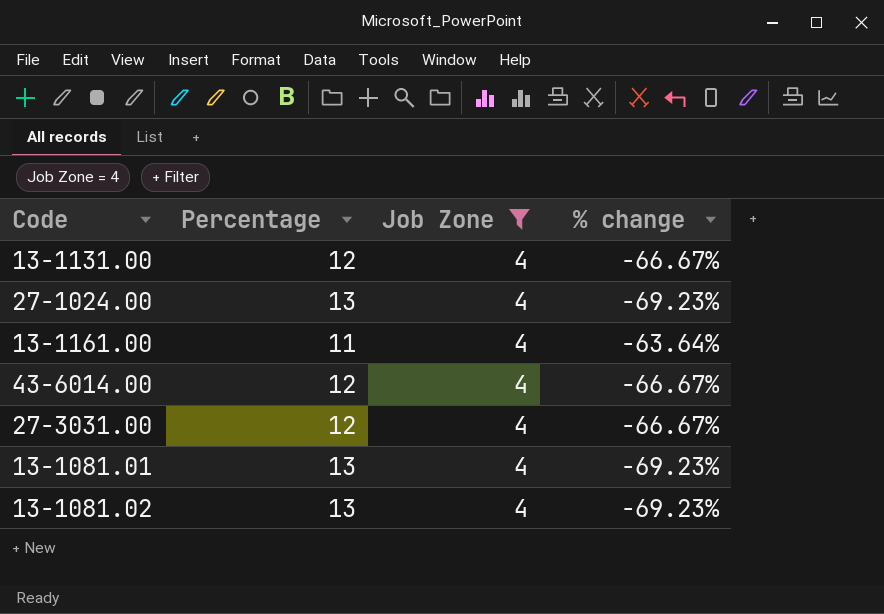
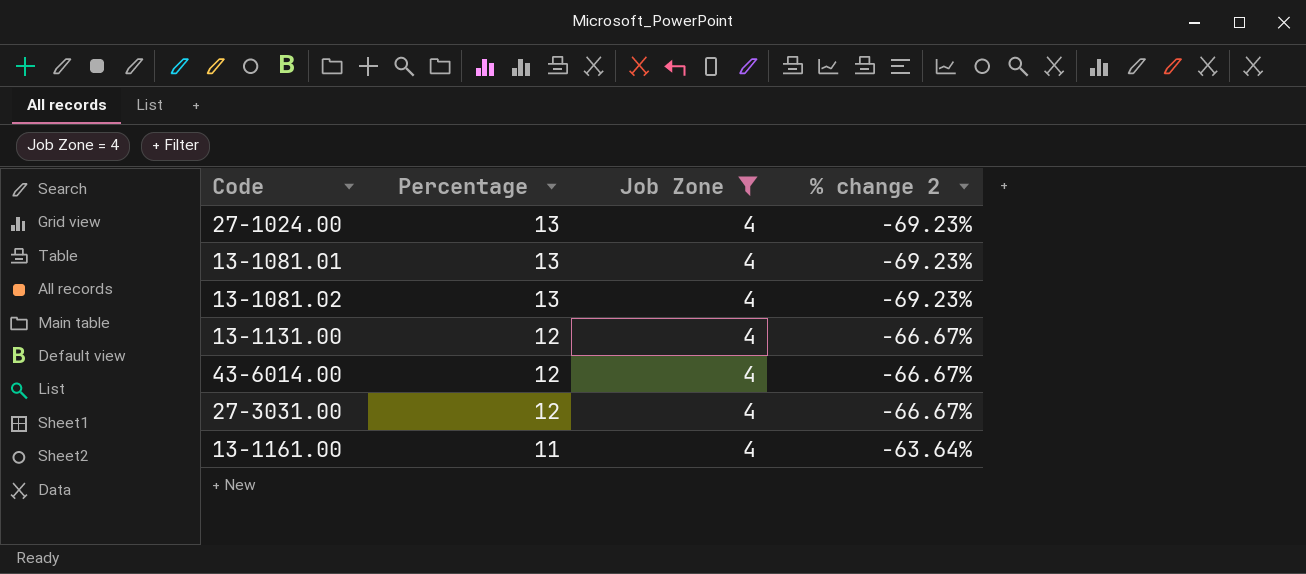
row order: none -> Percentage descending
column name: % change -> % change 2

